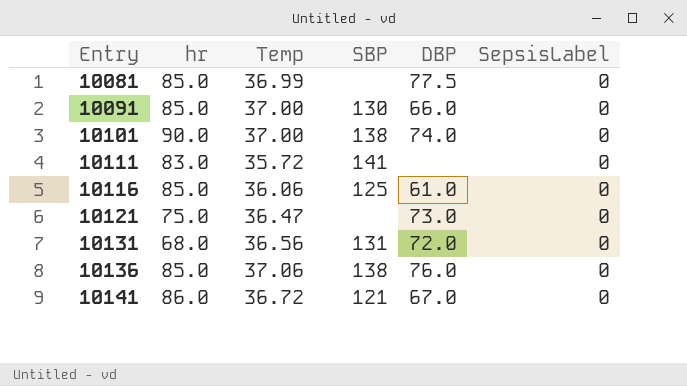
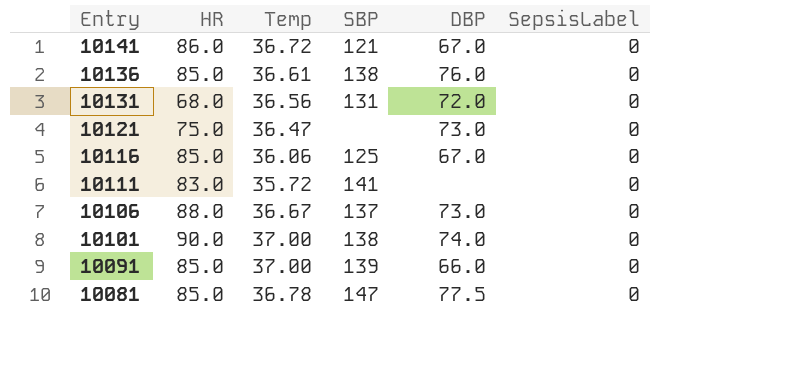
row order: Entry ascending -> Entry descending
column name: hr -> HR
10136 | Temp: 37.06 -> 36.61
10116 | DBP: 61.0 -> 67.0
row 10106: none -> 88.0 | 36.67 | 137 | 73.0 | 0
10091 | SBP: 130 -> 139
10081 | Temp: 36.99 -> 36.78
10081 | SBP: none -> 147

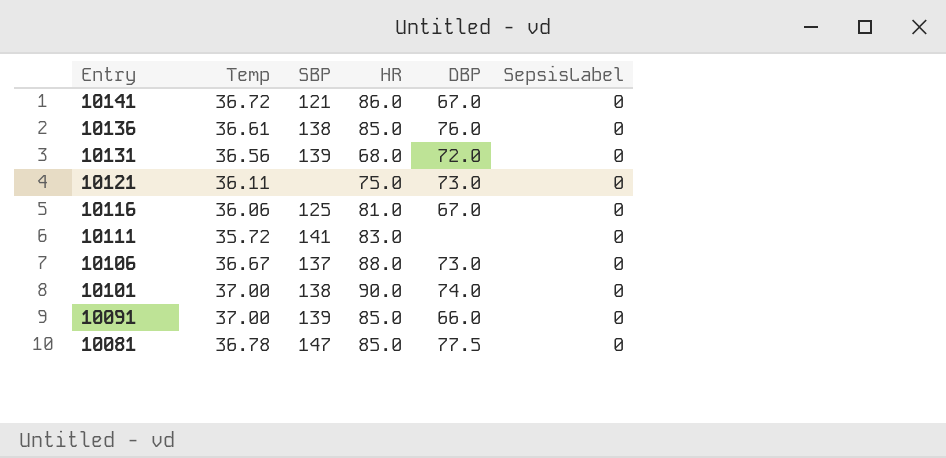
column HR | position: 2 -> 4
10131 | SBP: 131 -> 139
10121 | Temp: 36.47 -> 36.11
10116 | HR: 85.0 -> 81.0

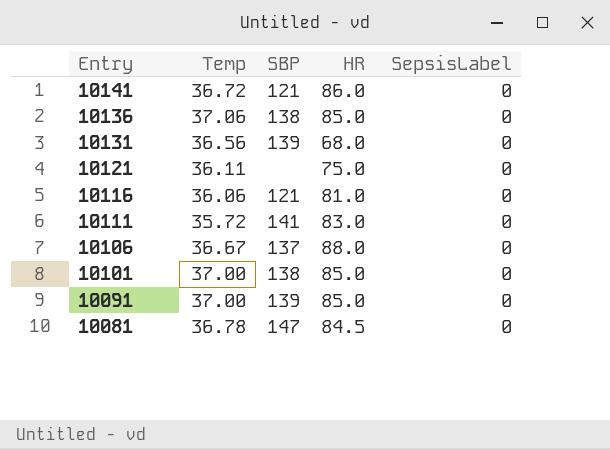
column DBP | position: 5 -> none
10136 | Temp: 36.61 -> 37.06
10116 | SBP: 125 -> 121
10101 | HR: 90.0 -> 85.0
10081 | HR: 85.0 -> 84.5

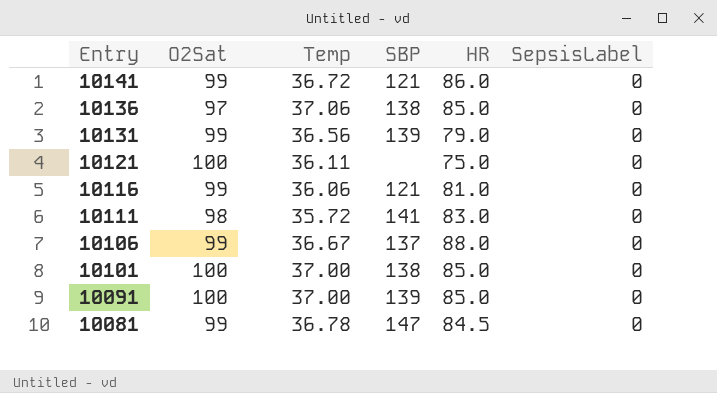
column O2Sat | position: none -> 2
10131 | HR: 68.0 -> 79.0

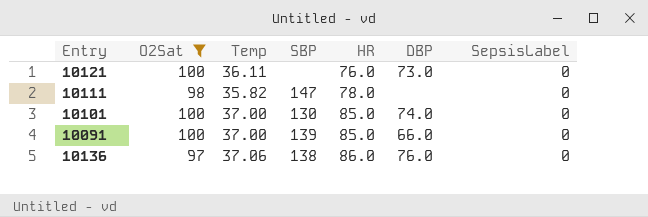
filter: none -> O2Sat != 99
row order: Entry descending -> HR ascending
column DBP | position: none -> 6
10121 | HR: 75.0 -> 76.0
10111 | Temp: 35.72 -> 35.82
10111 | SBP: 141 -> 147
10111 | HR: 83.0 -> 78.0
10101 | SBP: 138 -> 130
10136 | HR: 85.0 -> 86.0

